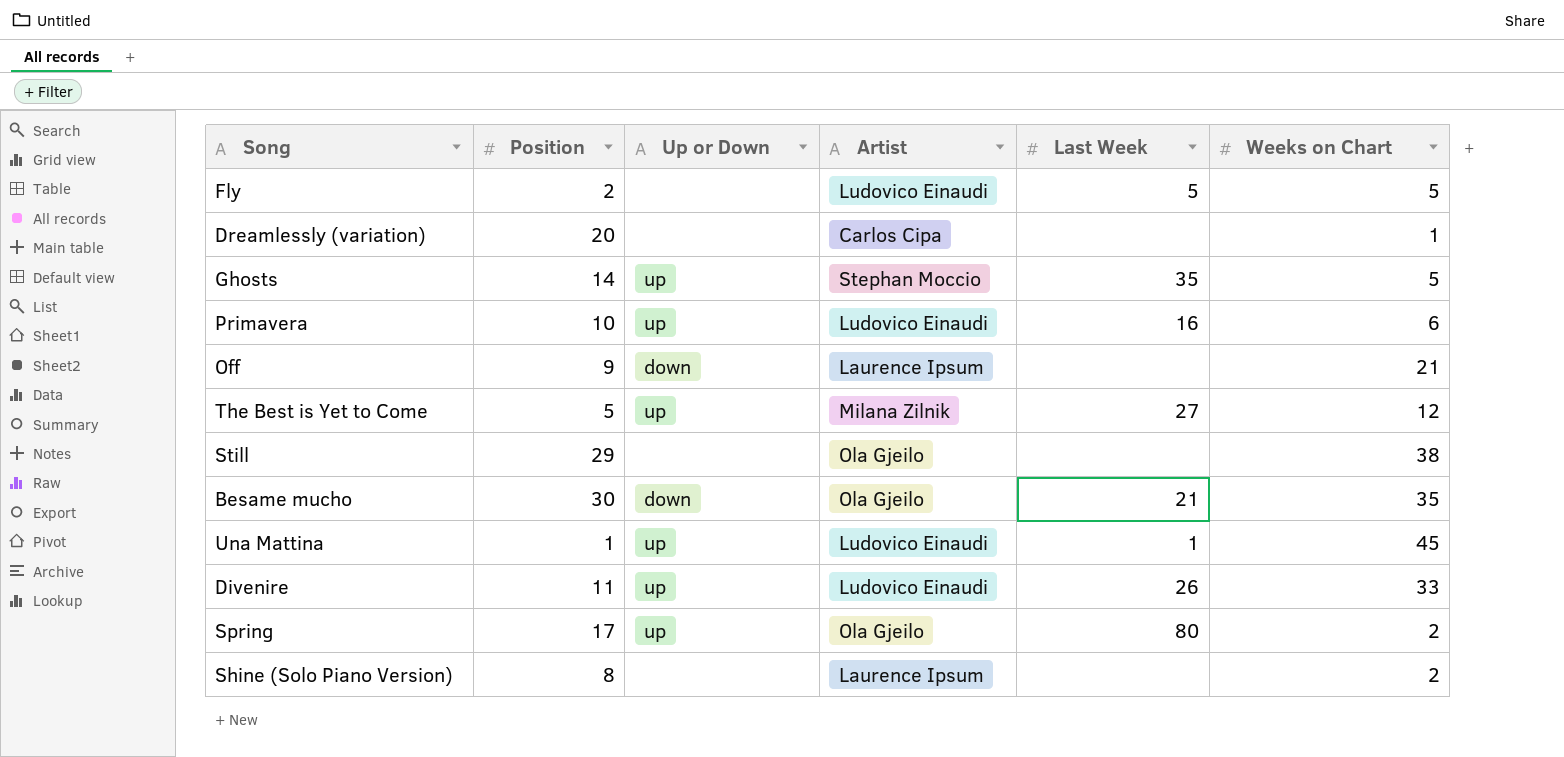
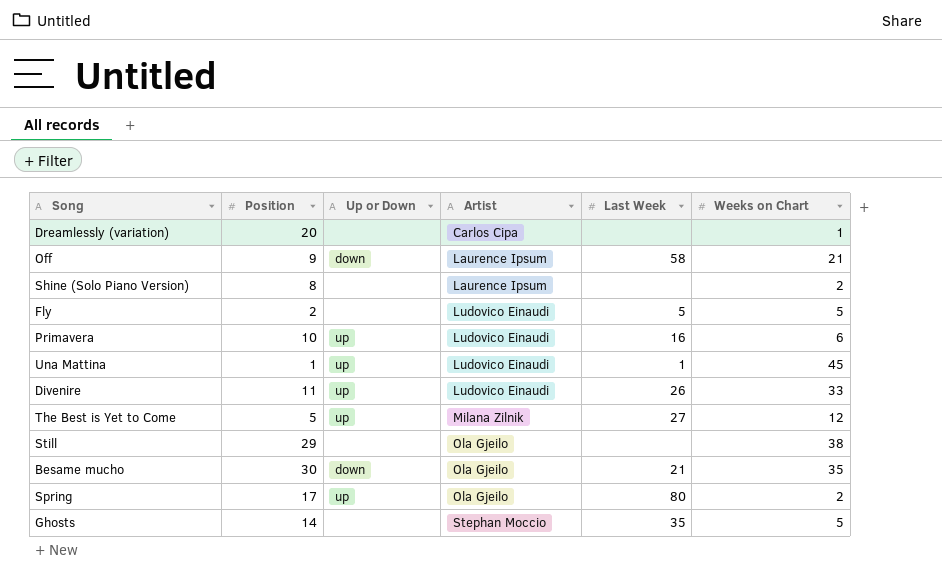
row order: none -> Artist ascending
Off | Last Week: none -> 58
Ghosts | Up or Down: up -> none

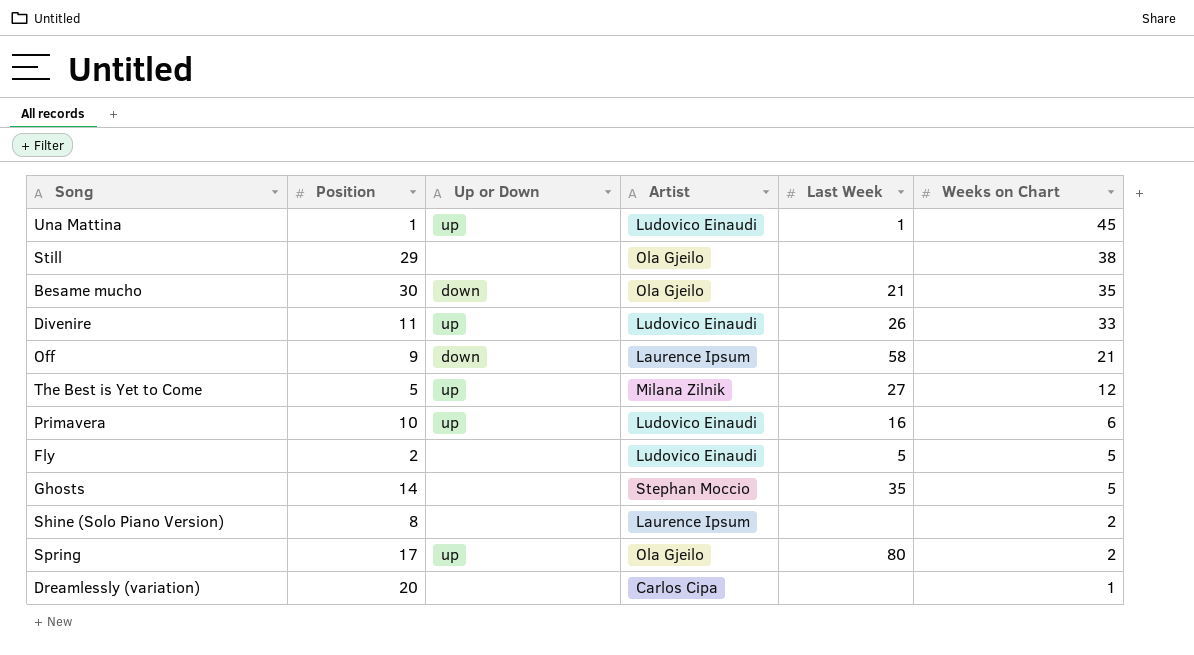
row order: Artist ascending -> Weeks on Chart descending

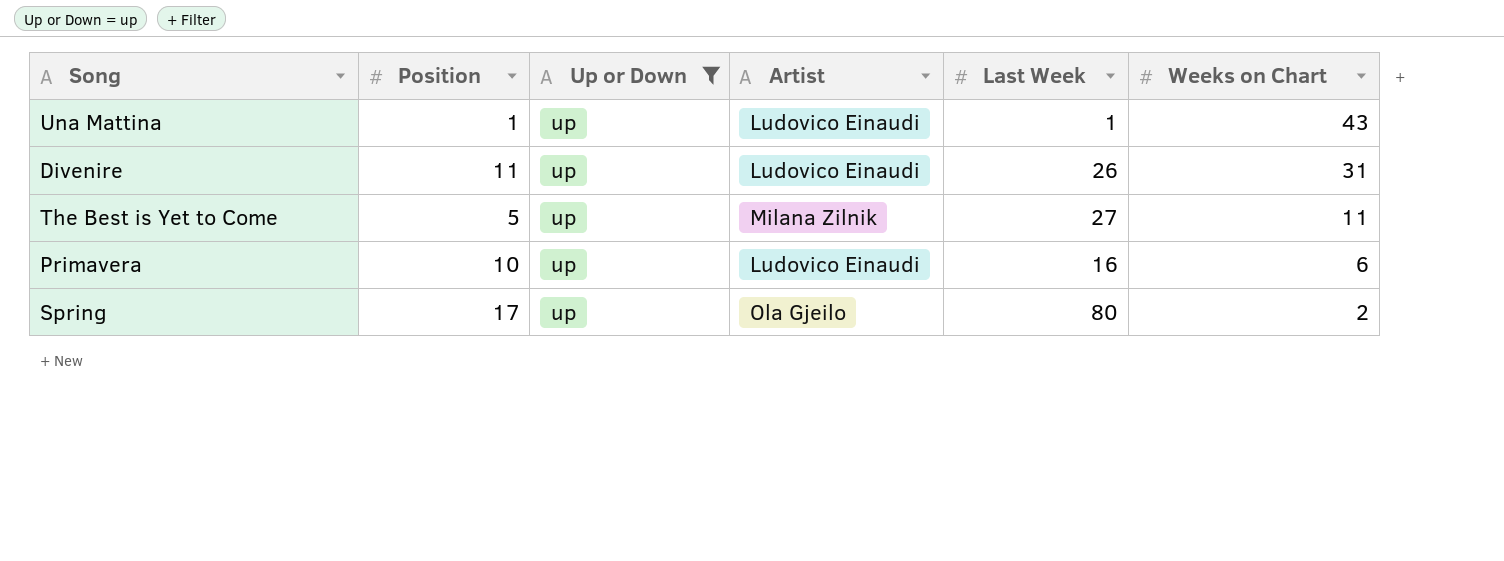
filter: none -> Up or Down = up
Una Mattina | Weeks on Chart: 45 -> 43
Divenire | Weeks on Chart: 33 -> 31
The Best is Yet to Come | Weeks on Chart: 12 -> 11

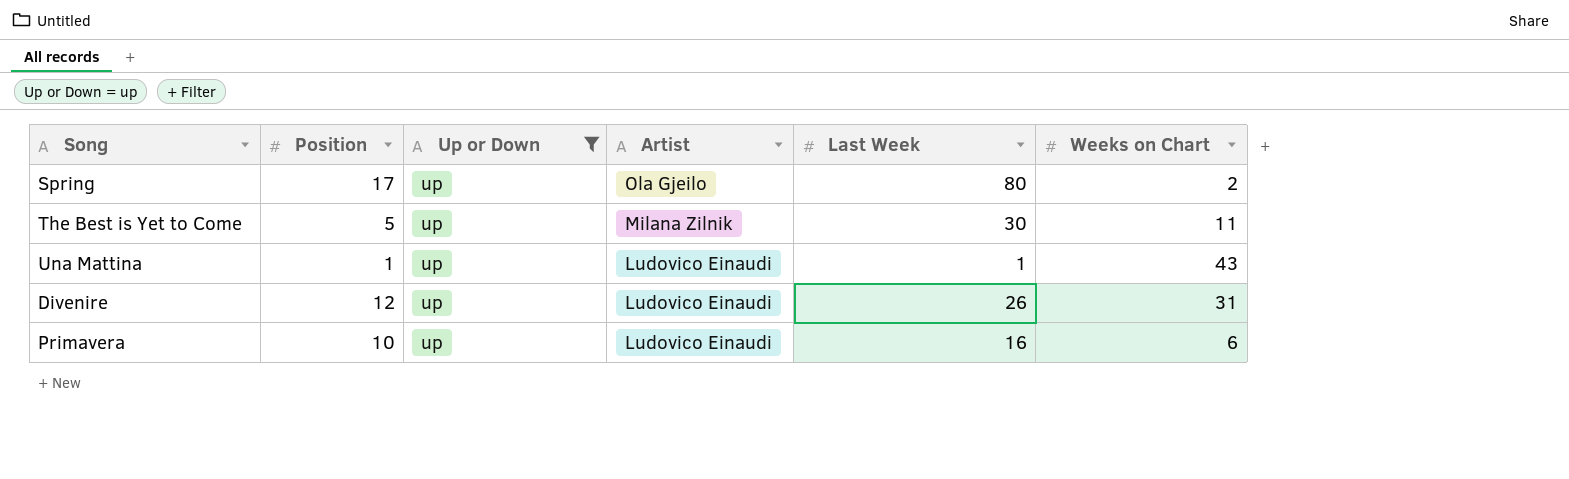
row order: Weeks on Chart descending -> Artist descending
The Best is Yet to Come | Last Week: 27 -> 30
Divenire | Position: 11 -> 12

